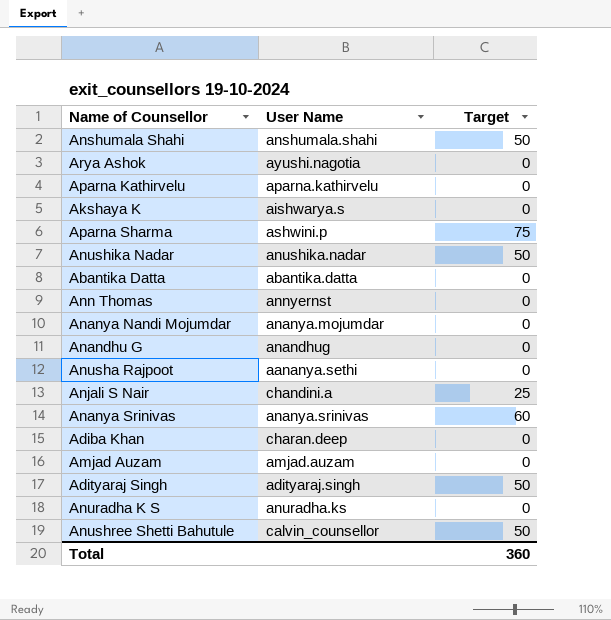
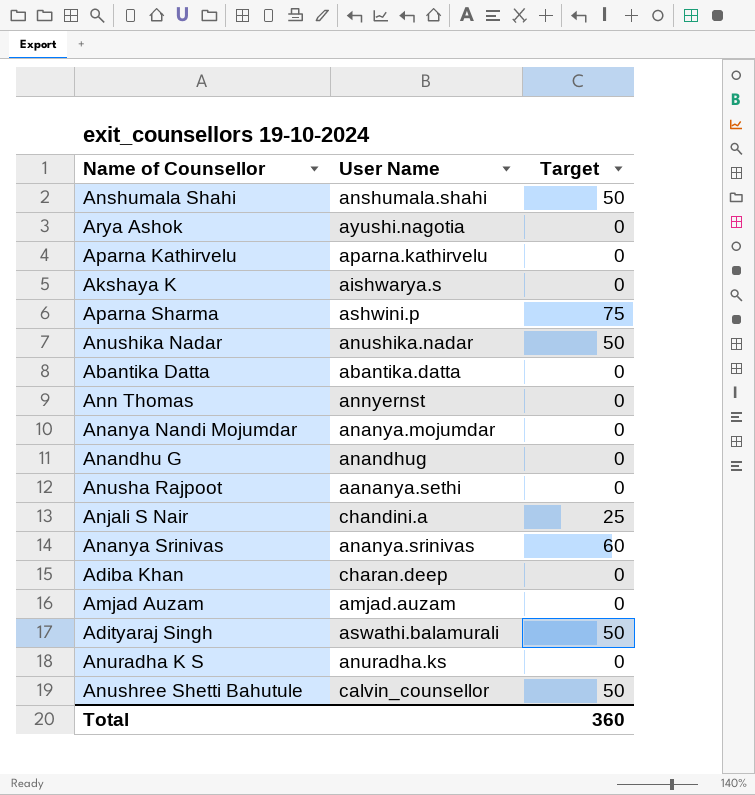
Adityaraj Singh | User Name: adityaraj.singh -> aswathi.balamurali

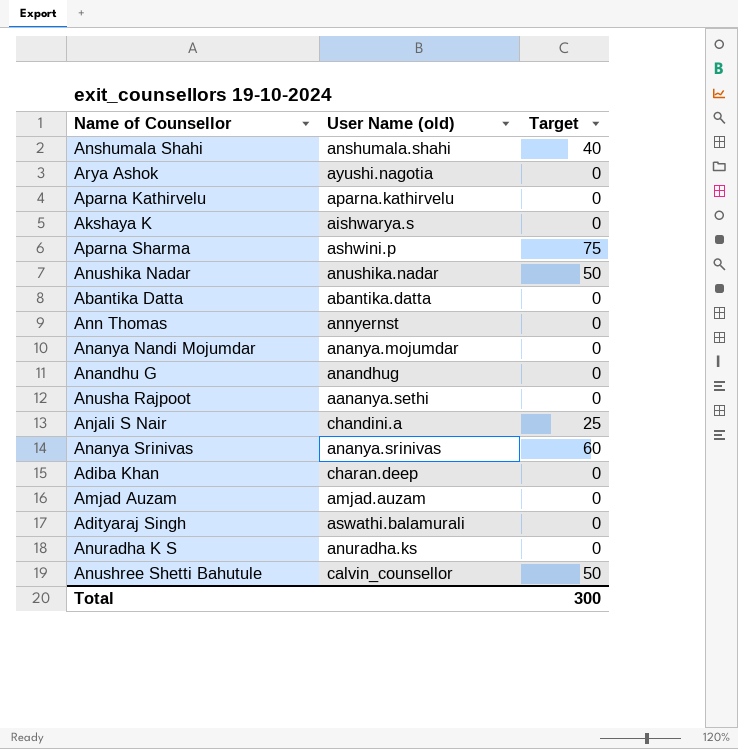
column name: User Name -> User Name (old)
Anshumala Shahi | Target: 50 -> 40
Adityaraj Singh | Target: 50 -> 0
Total | Target: 360 -> 300

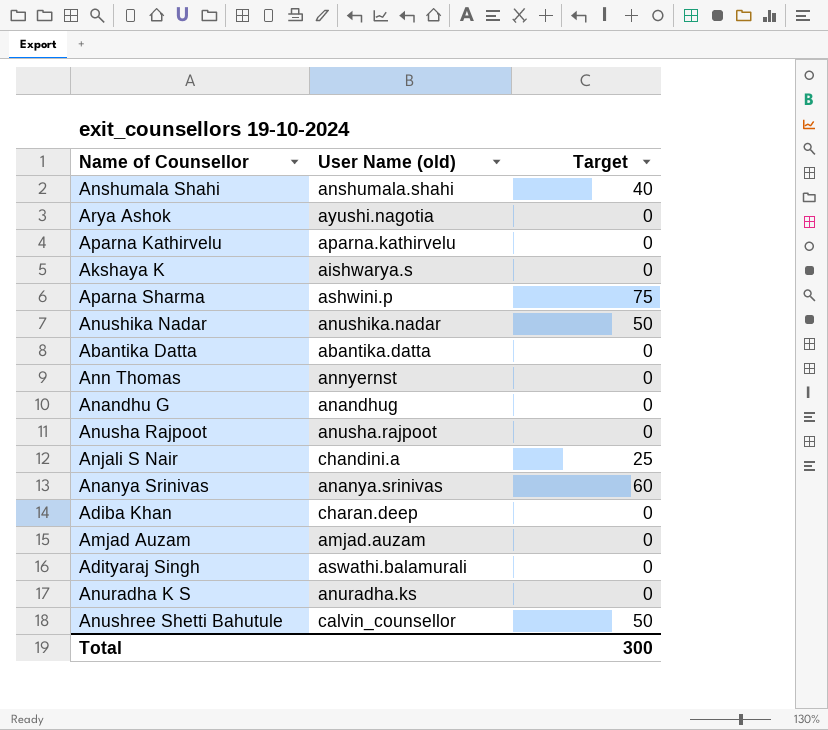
row Ananya Nandi Mojumdar: ananya.mojumdar | 0 -> none
Anusha Rajpoot | User Name (old): aananya.sethi -> anusha.rajpoot

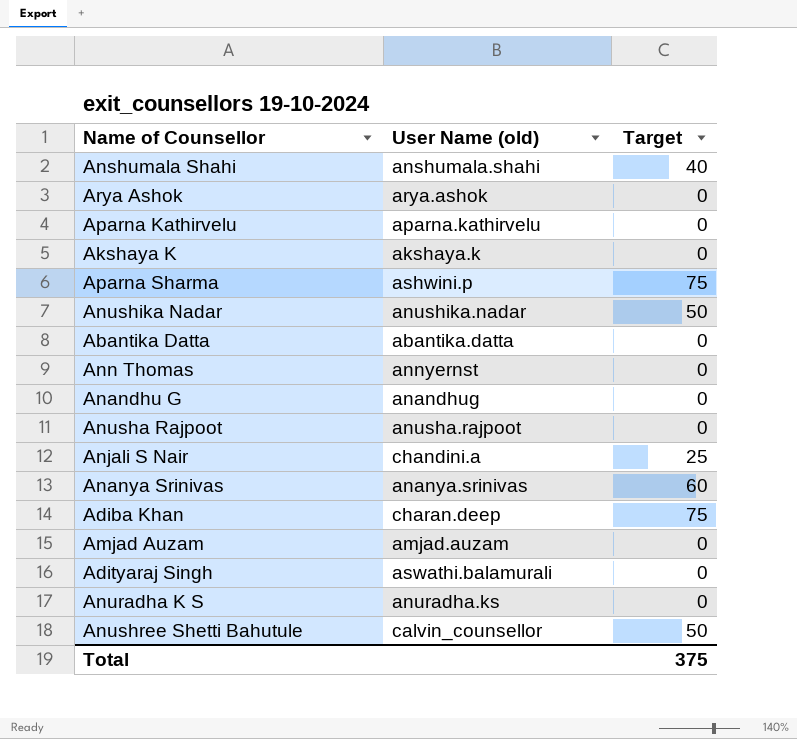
Arya Ashok | User Name (old): ayushi.nagotia -> arya.ashok
Akshaya K | User Name (old): aishwarya.s -> akshaya.k
Adiba Khan | Target: 0 -> 75
Total | Target: 300 -> 375

